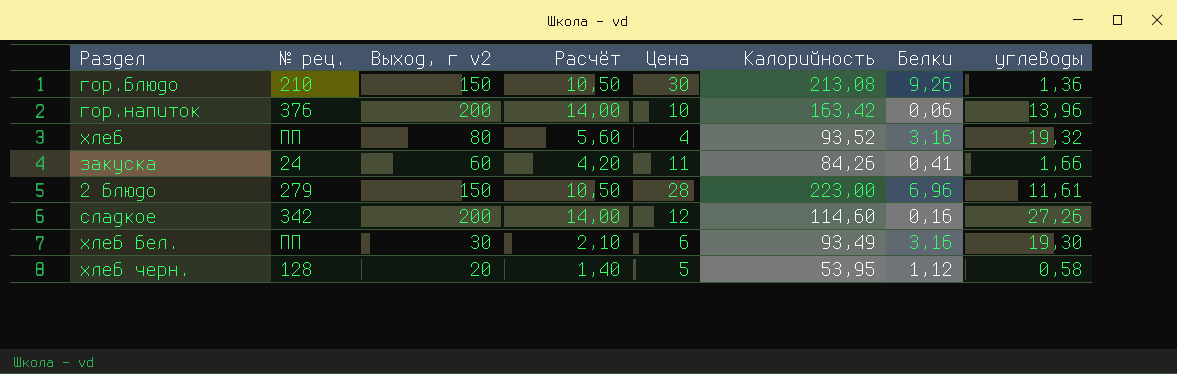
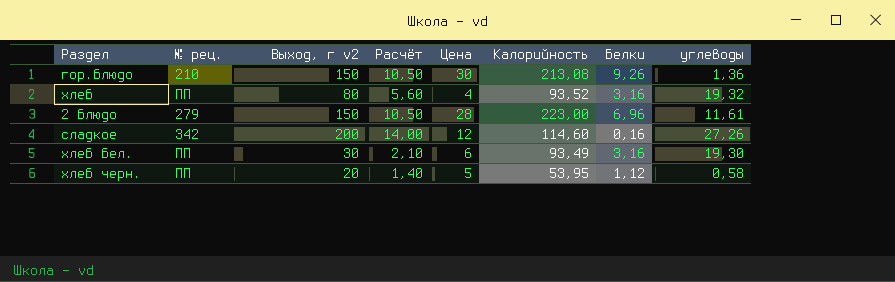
row гор.напиток: 376 | 200 | 14,00 | 10 | 163,42 | 0,06 | 13,96 -> none
row закуска: 24 | 60 | 4,20 | 11 | 84,26 | 0,41 | 1,66 -> none
хлеб черн. | № рец.: 128 -> ПП

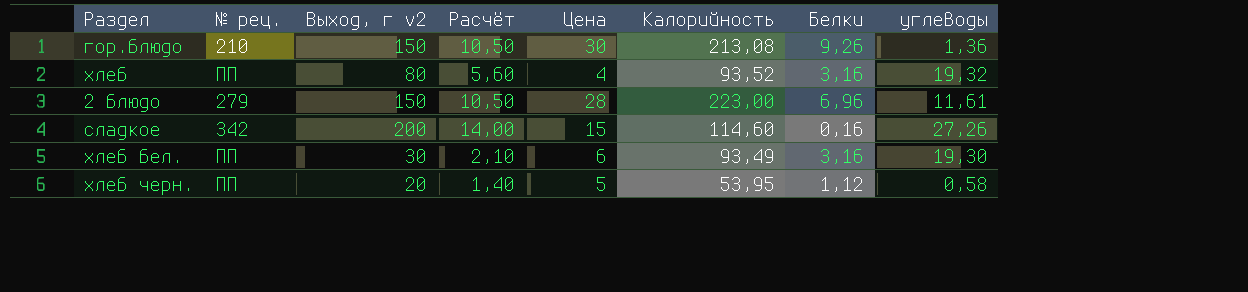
сладкое | Цена: 12 -> 15

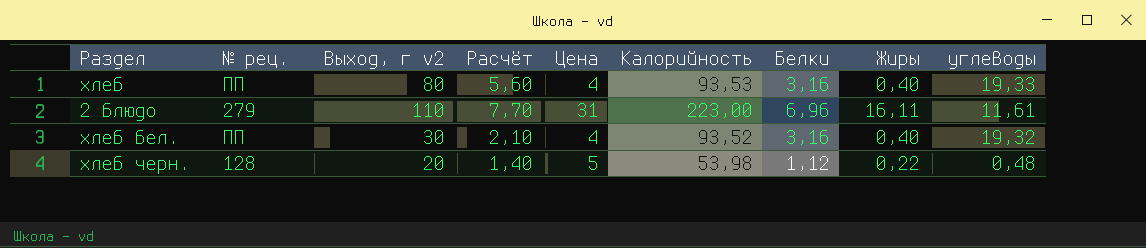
column Жиры | position: none -> 8
row гор.блюдо: 210 | 150 | 10,50 | 30 | 213,08 | 9,26 | 1,36 -> none
row сладкое: 342 | 200 | 14,00 | 15 | 114,60 | 0,16 | 27,26 -> none
хлеб | Калорийность: 93,52 -> 93,53
хлеб | углеводы: 19,32 -> 19,33
2 блюдо | Выход, г v2: 150 -> 110
2 блюдо | Расчёт: 10,50 -> 7,70
2 блюдо | Цена: 28 -> 31
хлеб бел. | Цена: 6 -> 4
хлеб бел. | Калорийность: 93,49 -> 93,52
хлеб бел. | углеводы: 19,30 -> 19,32
хлеб черн. | № рец.: ПП -> 128
хлеб черн. | Калорийность: 53,95 -> 53,98
хлеб черн. | углеводы: 0,58 -> 0,48

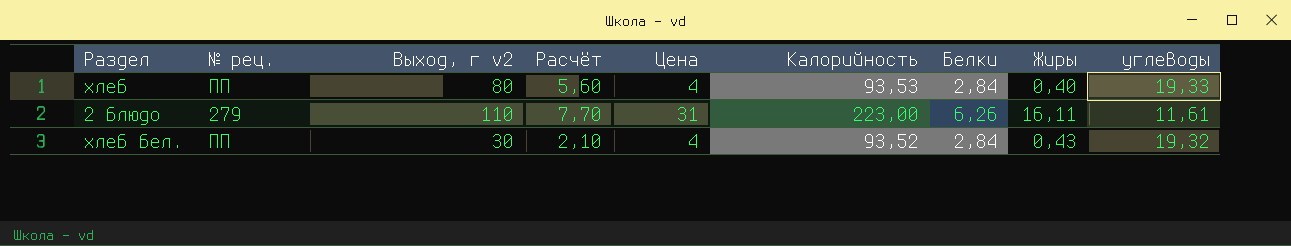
row хлеб черн.: 128 | 20 | 1,40 | 5 | 53,98 | 1,12 | 0,22 | 0,48 -> none
хлеб | Белки: 3,16 -> 2,84
2 блюдо | Белки: 6,96 -> 6,26
хлеб бел. | Белки: 3,16 -> 2,84
хлеб бел. | Жиры: 0,40 -> 0,43

